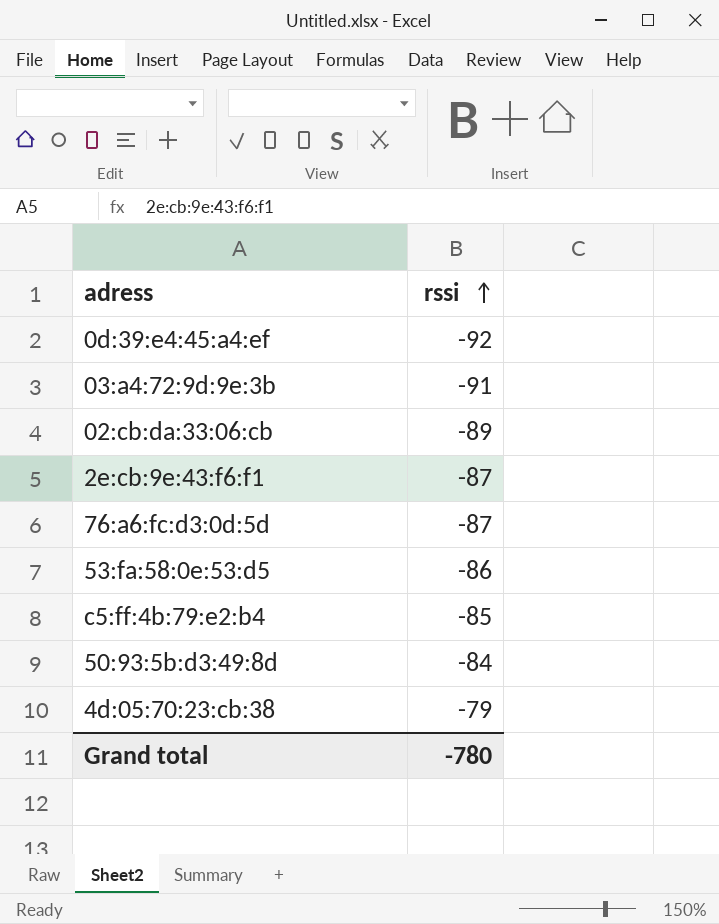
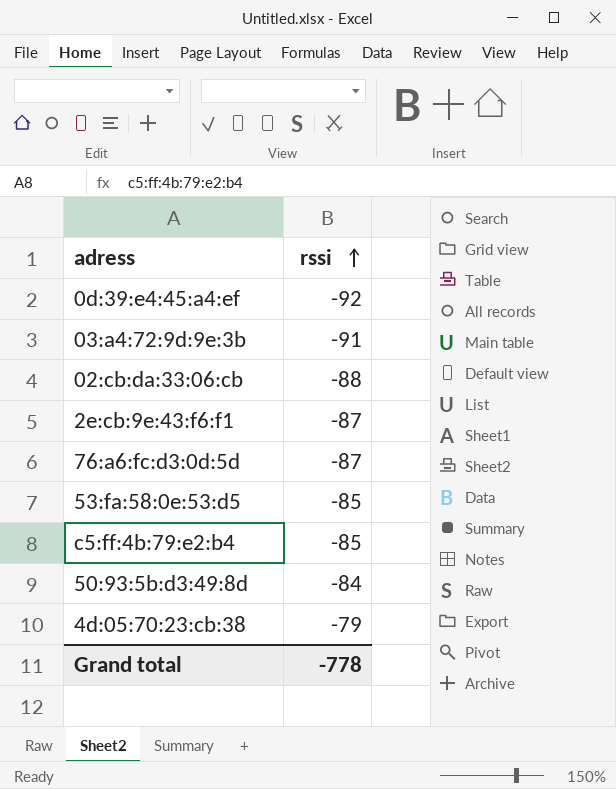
02:cb:da:33:06:cb | rssi: -89 -> -88
53:fa:58:0e:53:d5 | rssi: -86 -> -85
Grand total | rssi: -780 -> -778

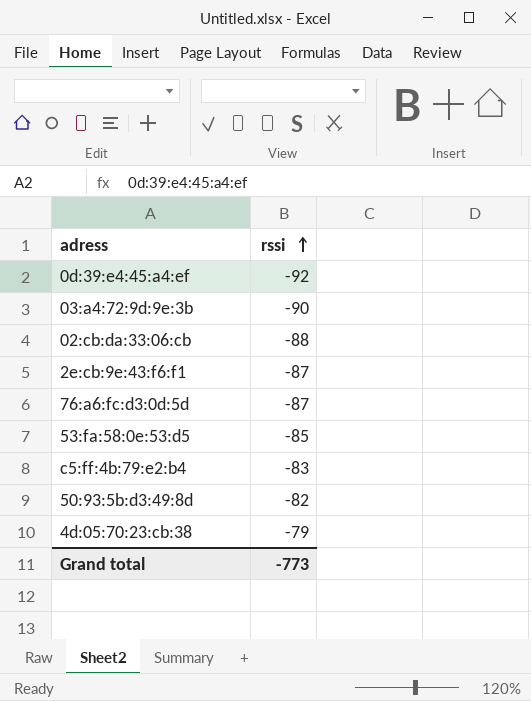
03:a4:72:9d:9e:3b | rssi: -91 -> -90
c5:ff:4b:79:e2:b4 | rssi: -85 -> -83
50:93:5b:d3:49:8d | rssi: -84 -> -82
Grand total | rssi: -778 -> -773

